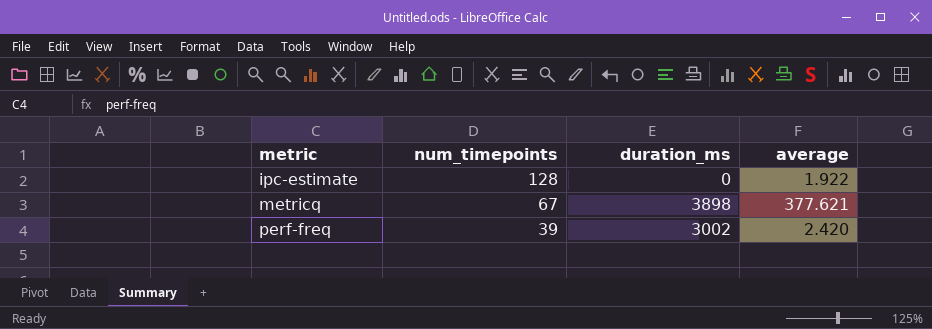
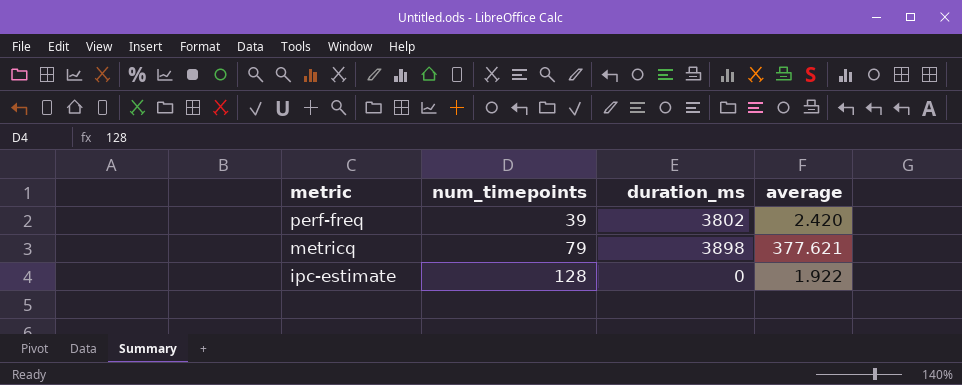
row order: metric ascending -> metric descending
perf-freq | duration_ms: 3002 -> 3802
metricq | num_timepoints: 67 -> 79

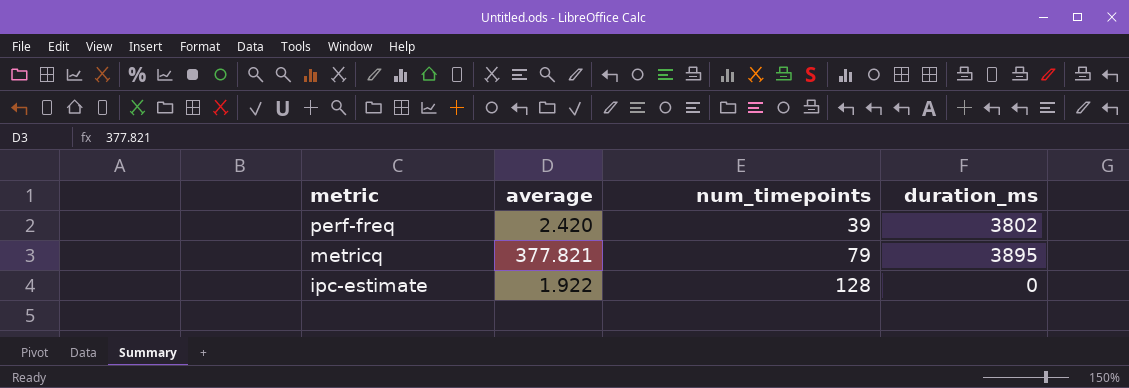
column average | position: 4 -> 2
metricq | average: 377.621 -> 377.821
metricq | duration_ms: 3898 -> 3895

